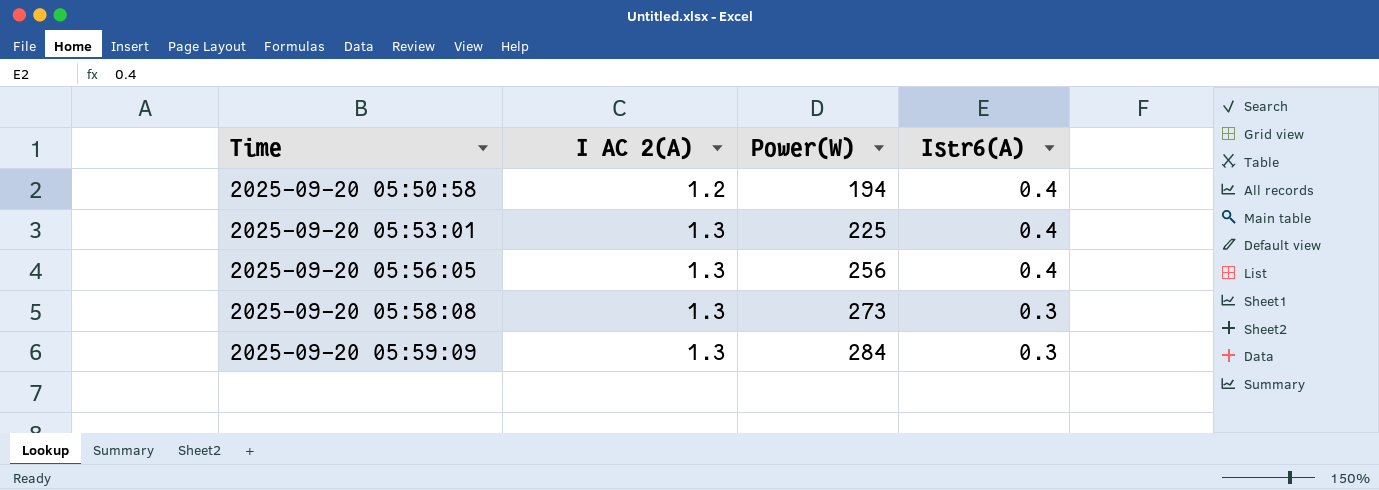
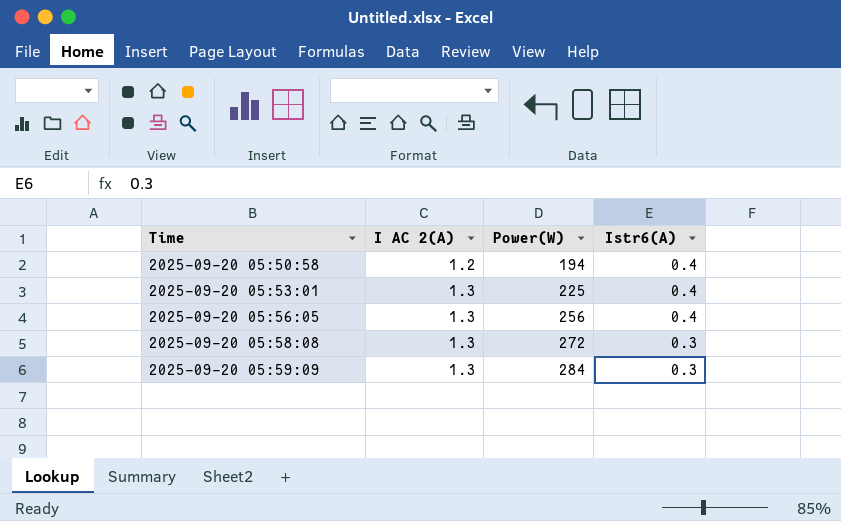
2025-09-20 05:58:08 | Power(W): 273 -> 272

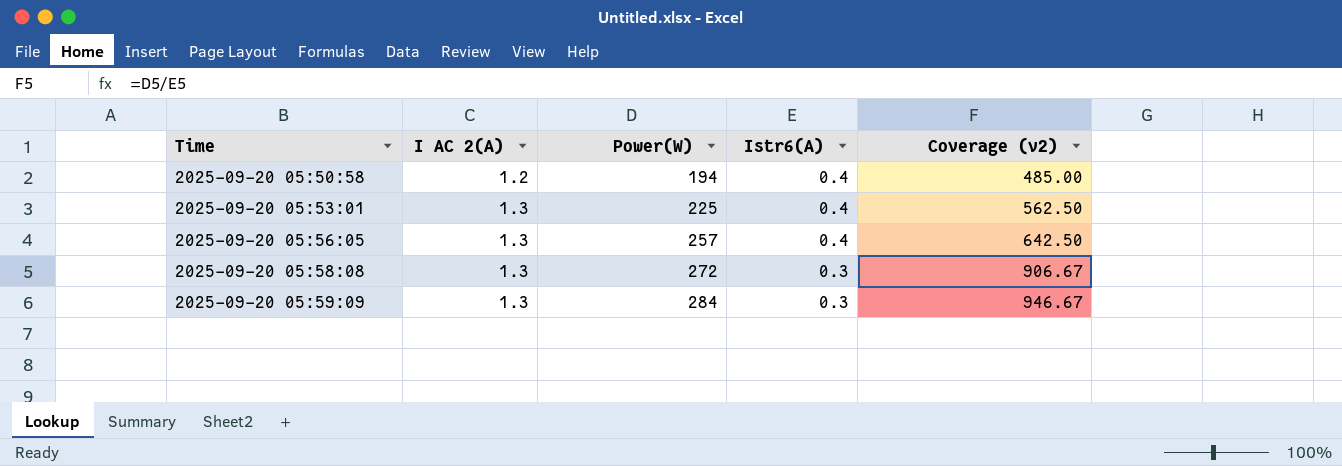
column Coverage (v2) | formula: none -> [Power(W)] / [Istr6(A)]
2025-09-20 05:56:05 | Power(W): 256 -> 257

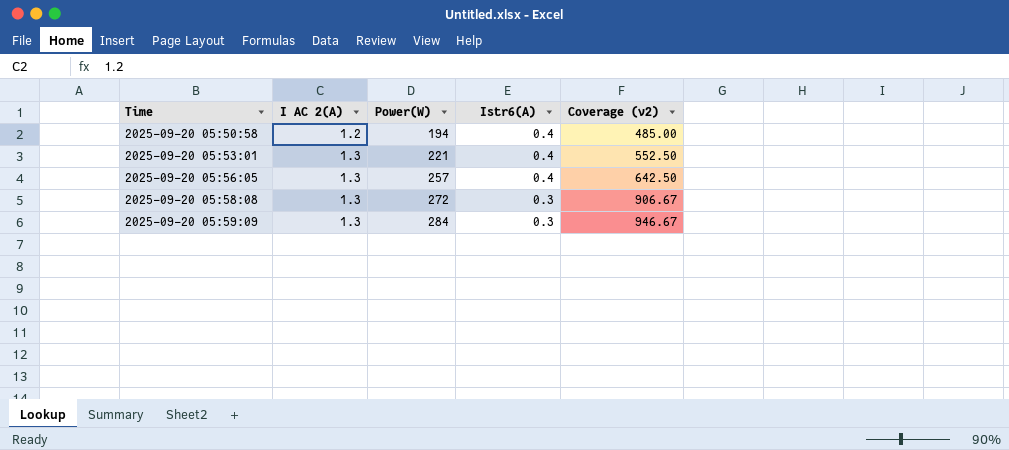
2025-09-20 05:53:01 | Power(W): 225 -> 221
2025-09-20 05:53:01 | Coverage (v2): 562.50 -> 552.50

